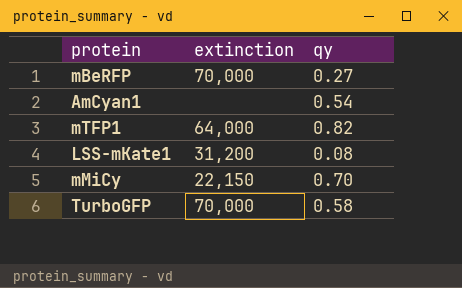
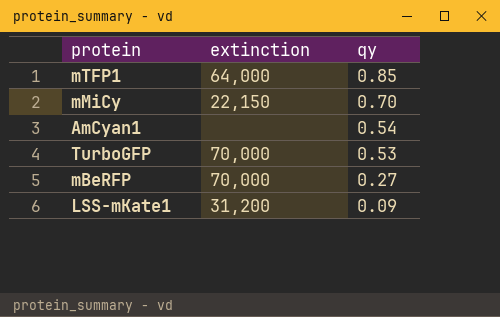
row order: none -> qy descending
mTFP1 | qy: 0.82 -> 0.85
TurboGFP | qy: 0.58 -> 0.53
LSS-mKate1 | qy: 0.08 -> 0.09

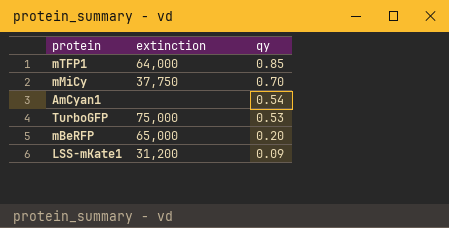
mMiCy | extinction: 22,150 -> 37,750
TurboGFP | extinction: 70,000 -> 75,000
mBeRFP | extinction: 70,000 -> 65,000
mBeRFP | qy: 0.27 -> 0.20

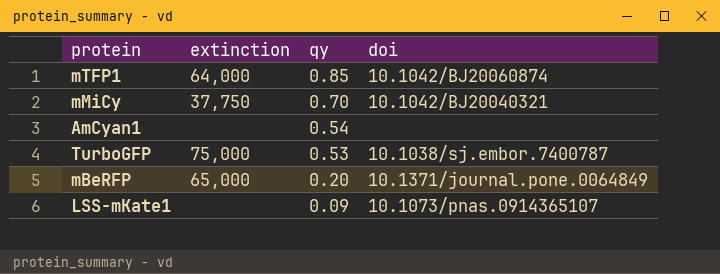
column doi | position: none -> 4
LSS-mKate1 | extinction: 31,200 -> none

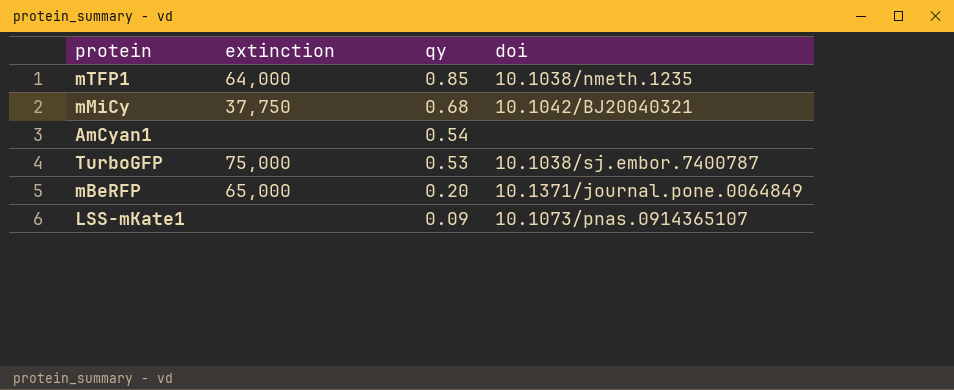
mTFP1 | doi: 10.1042/BJ20060874 -> 10.1038/nmeth.1235
mMiCy | qy: 0.70 -> 0.68

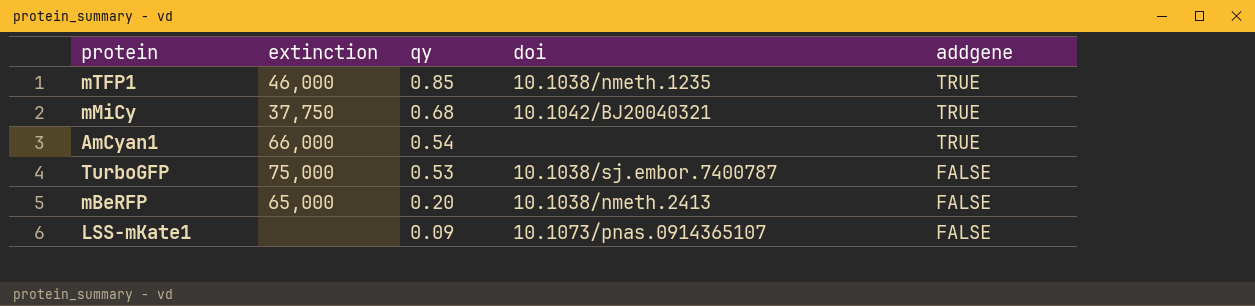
column addgene | position: none -> 5
mTFP1 | extinction: 64,000 -> 46,000
AmCyan1 | extinction: none -> 66,000
mBeRFP | doi: 10.1371/journal.pone.0064849 -> 10.1038/nmeth.2413

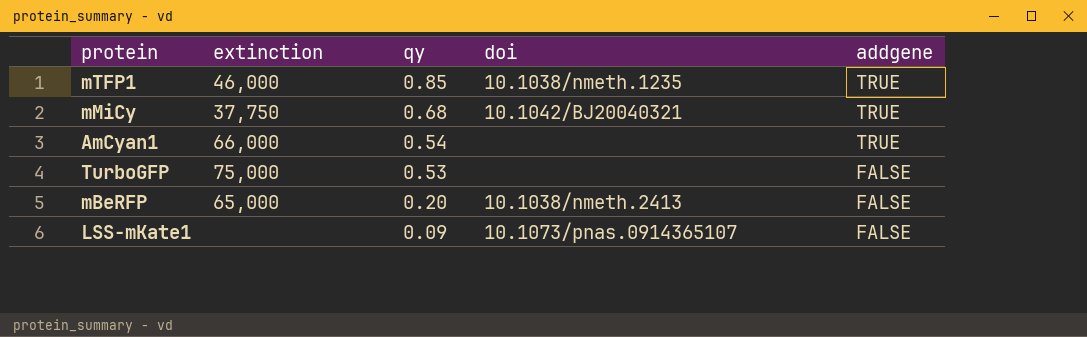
TurboGFP | doi: 10.1038/sj.embor.7400787 -> none

